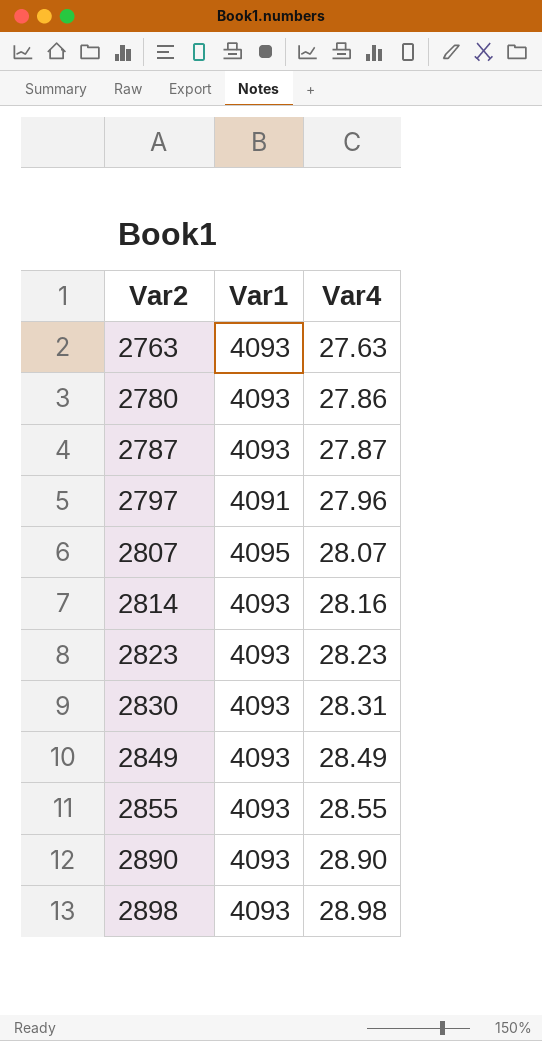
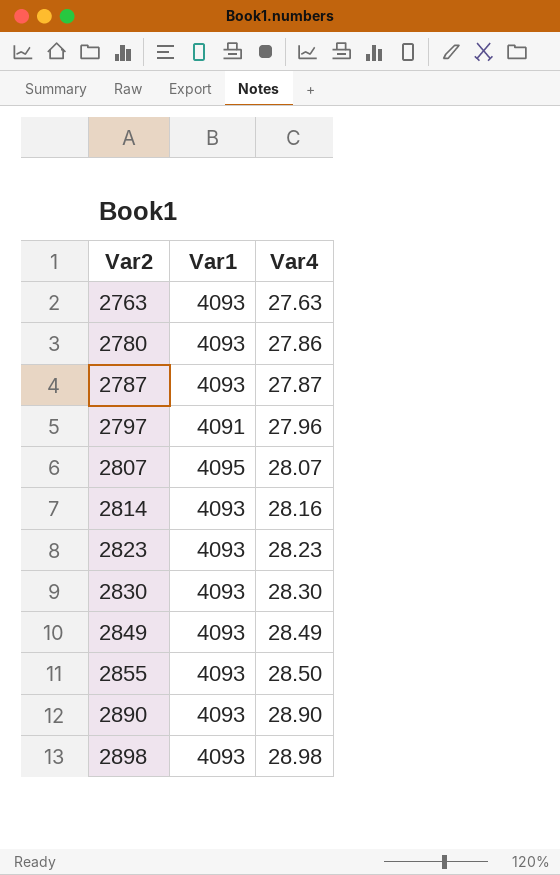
2830 | Var4: 28.31 -> 28.30
2855 | Var4: 28.55 -> 28.50

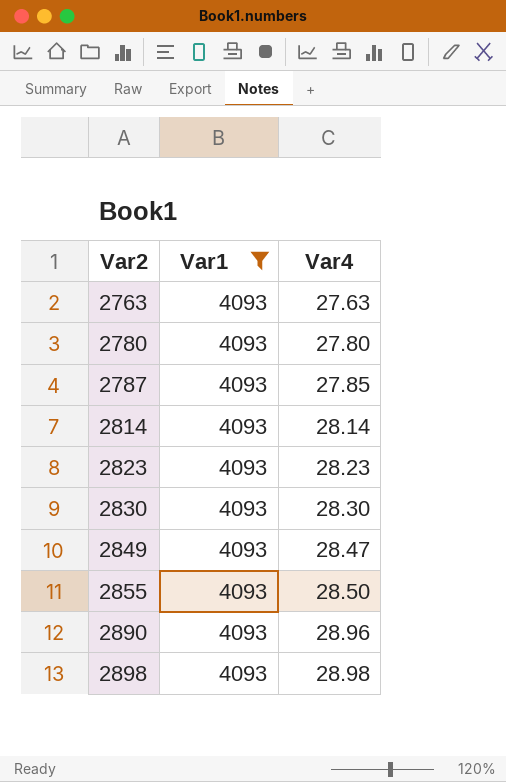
filter: none -> Var1 = 4093
2780 | Var4: 27.86 -> 27.80
2787 | Var4: 27.87 -> 27.85
2814 | Var4: 28.16 -> 28.14
2849 | Var4: 28.49 -> 28.47
2890 | Var4: 28.90 -> 28.96

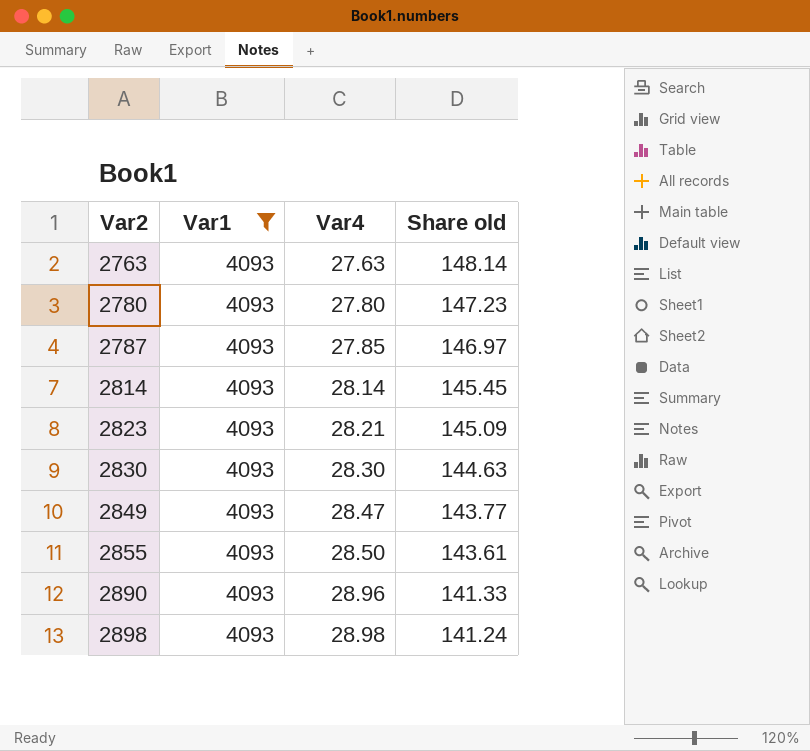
column Share old | formula: none -> [Var1] / [Var4]
2823 | Var4: 28.23 -> 28.21

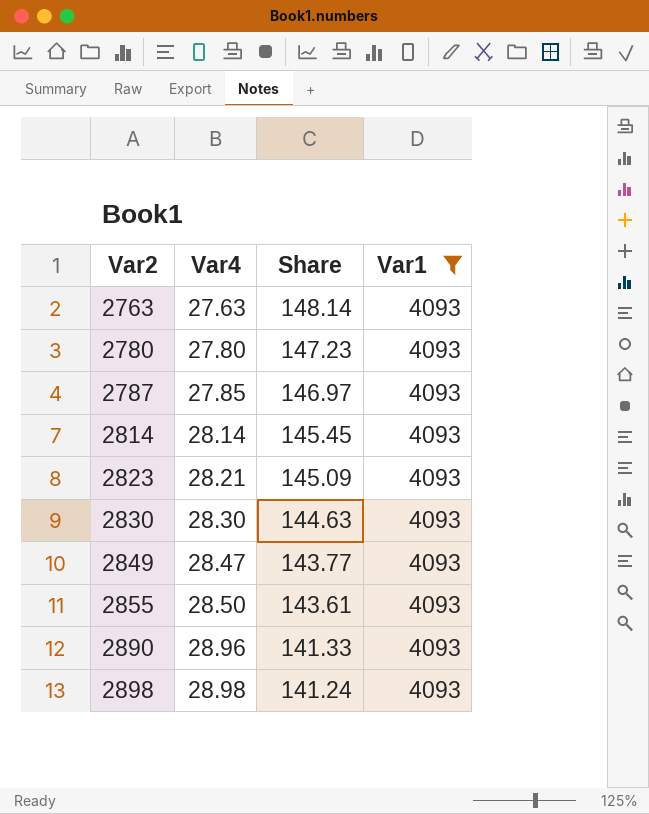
column name: Share old -> Share
column Var1 | position: 2 -> 4

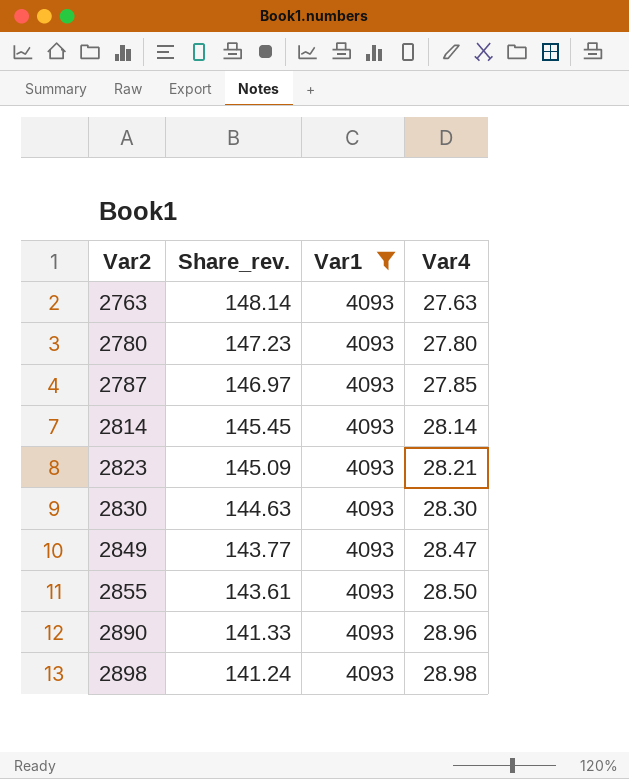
column name: Share -> Share_rev.
column Var4 | position: 2 -> 4

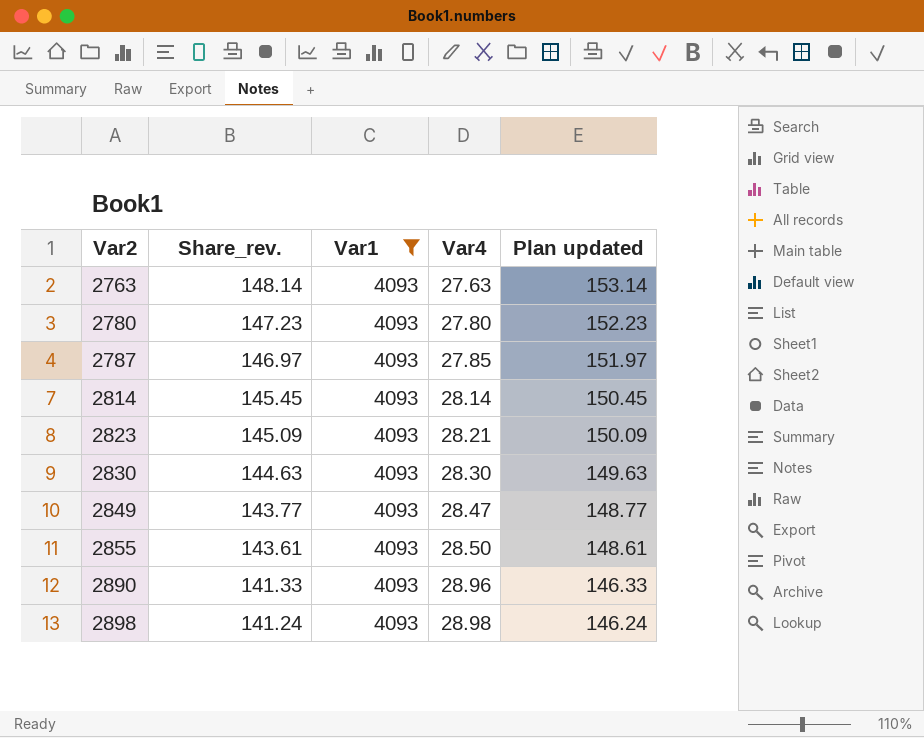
column Plan updated | formula: none -> [Share_rev.] + 5

